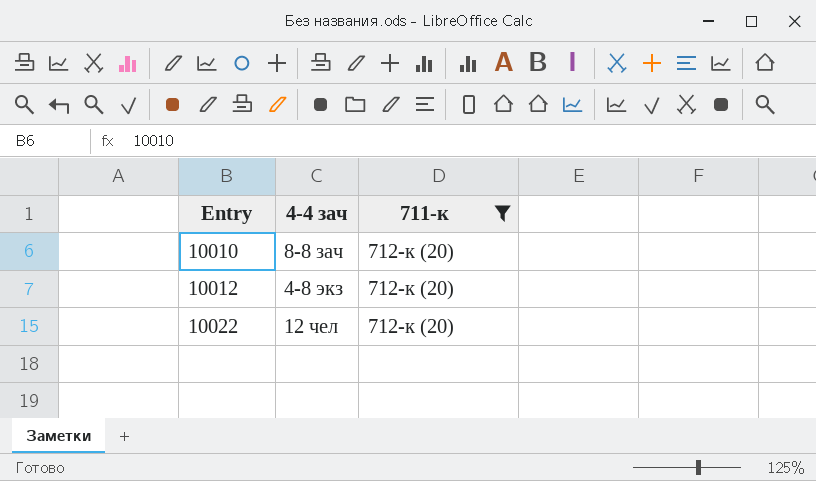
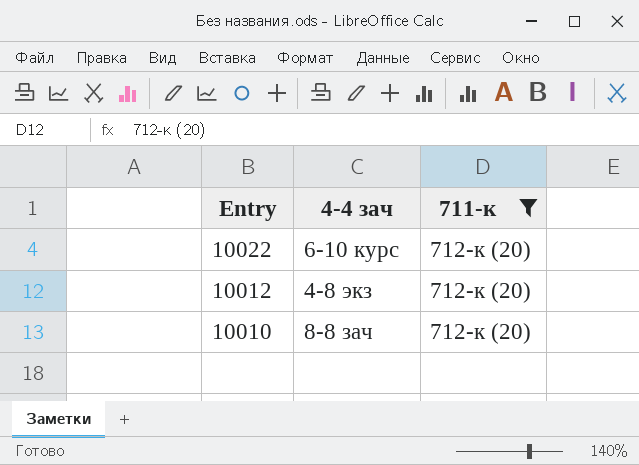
row order: Entry ascending -> Entry descending
10022 | 4-4 зач: 12 чел -> 6-10 курс

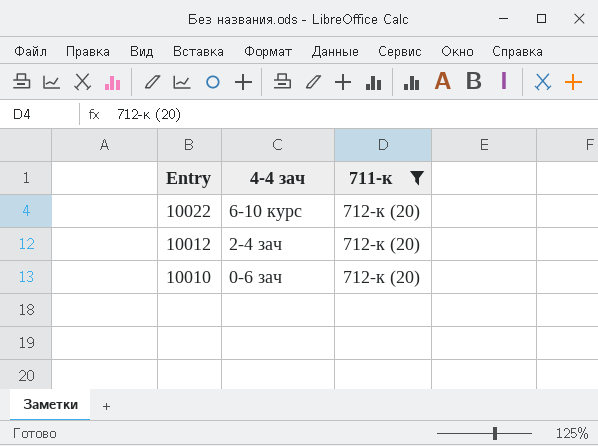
10012 | 4-4 зач: 4-8 экз -> 2-4 зач
10010 | 4-4 зач: 8-8 зач -> 0-6 зач

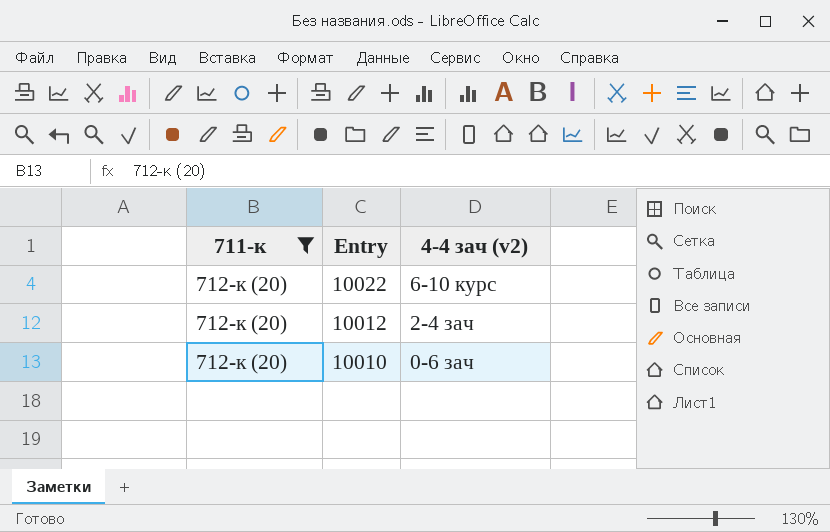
column 711-к | position: 3 -> 1
column name: 4-4 зач -> 4-4 зач (v2)

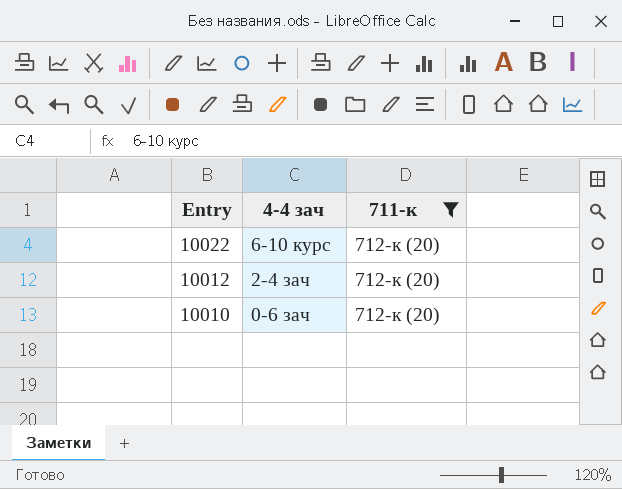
column name: 4-4 зач (v2) -> 4-4 зач
column 711-к | position: 1 -> 3

